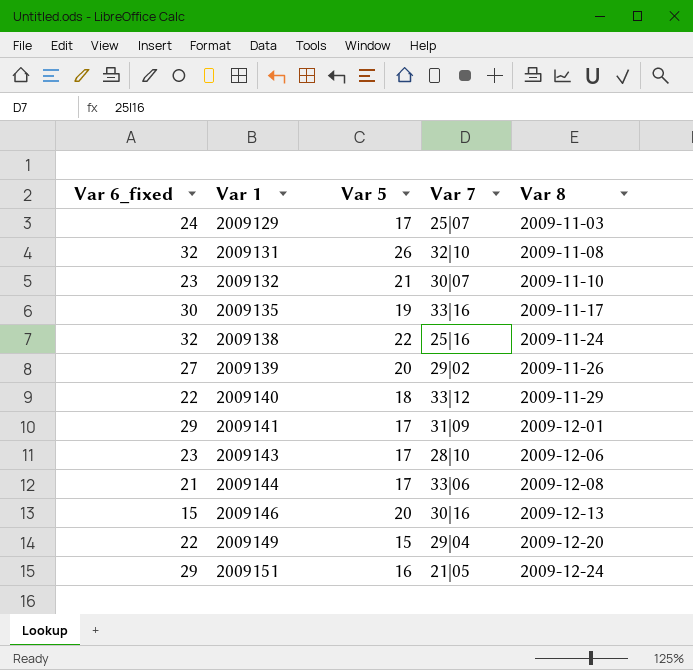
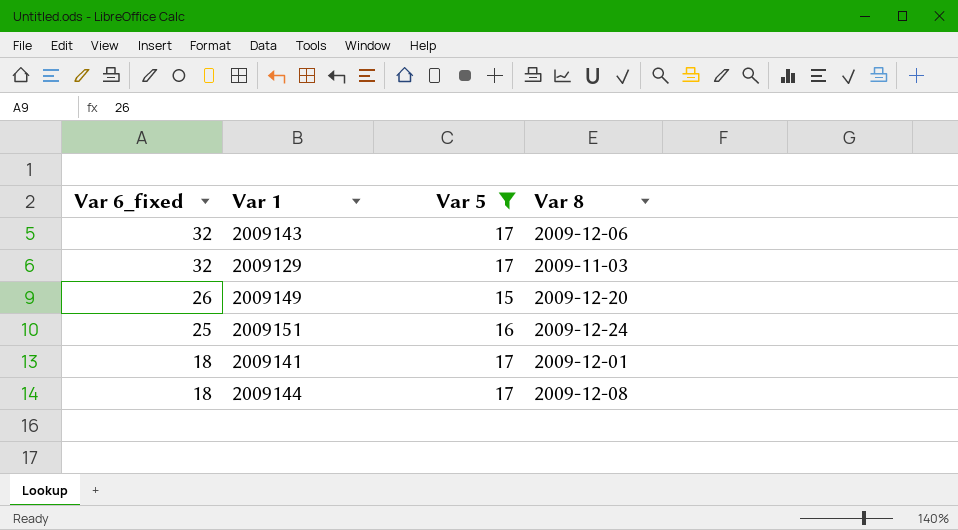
filter: none -> Var 5 <= 17
row order: Var 1 ascending -> Var 6_fixed descending
column Var 7 | position: 4 -> none
2009143 | Var 6_fixed: 23 -> 32
2009129 | Var 6_fixed: 24 -> 32
2009149 | Var 6_fixed: 22 -> 26
2009151 | Var 6_fixed: 29 -> 25
2009141 | Var 6_fixed: 29 -> 18
2009144 | Var 6_fixed: 21 -> 18

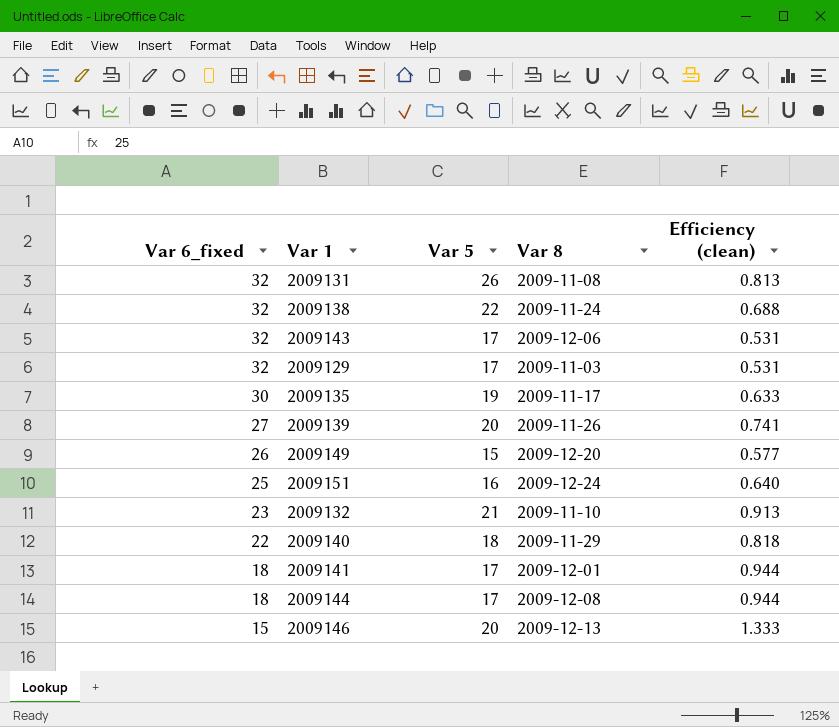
filter: Var 5 <= 17 -> none
column Efficiency (clean) | formula: none -> [Var 5] / [Var 6_fixed]

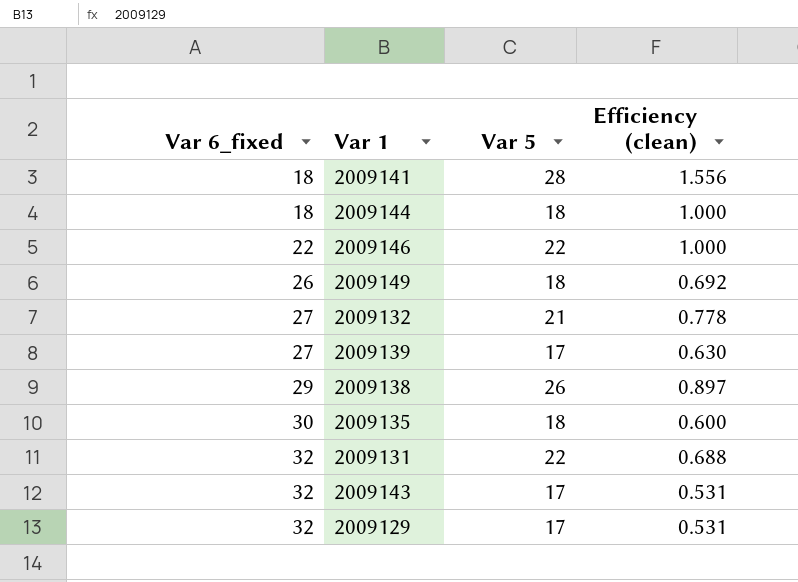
row order: Var 6_fixed descending -> Var 6_fixed ascending
column Var 8 | position: 4 -> none
row 2009151: 25 | 16 | 2009-12-24 | 0.640 -> none
row 2009140: 22 | 18 | 2009-11-29 | 0.818 -> none
2009141 | Var 5: 17 -> 28
2009141 | Efficiency (clean): 0.944 -> 1.556
2009144 | Var 5: 17 -> 18
2009144 | Efficiency (clean): 0.944 -> 1.000
2009146 | Var 6_fixed: 15 -> 22
2009146 | Var 5: 20 -> 22
2009146 | Efficiency (clean): 1.333 -> 1.000
2009149 | Var 5: 15 -> 18
2009149 | Efficiency (clean): 0.577 -> 0.692
2009132 | Var 6_fixed: 23 -> 27
2009132 | Efficiency (clean): 0.913 -> 0.778
2009139 | Var 5: 20 -> 17
2009139 | Efficiency (clean): 0.741 -> 0.630
2009138 | Var 6_fixed: 32 -> 29
2009138 | Var 5: 22 -> 26
2009138 | Efficiency (clean): 0.688 -> 0.897
2009135 | Var 5: 19 -> 18
2009135 | Efficiency (clean): 0.633 -> 0.600
2009131 | Var 5: 26 -> 22
2009131 | Efficiency (clean): 0.813 -> 0.688

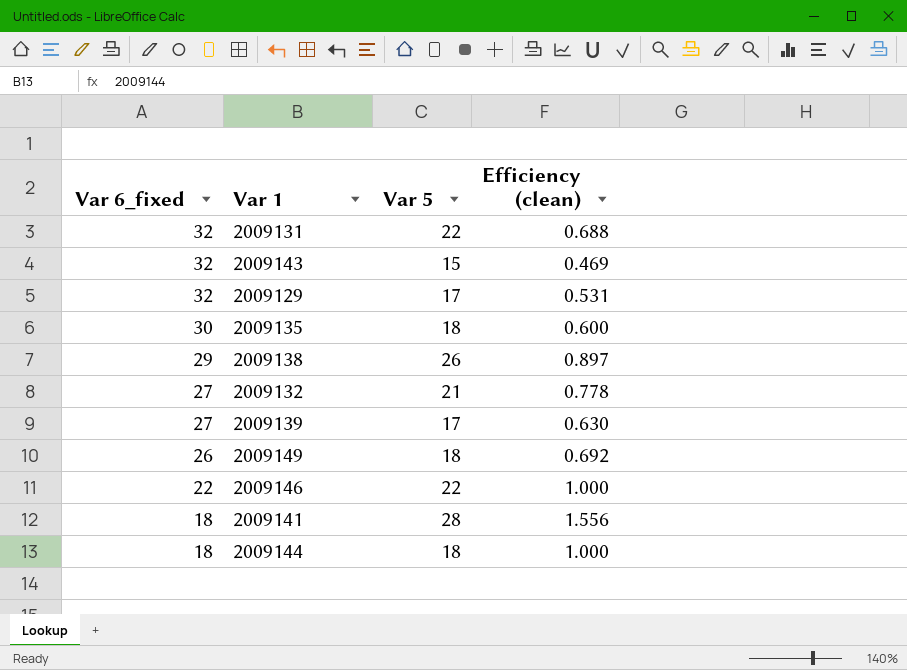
row order: Var 6_fixed ascending -> Var 6_fixed descending
2009143 | Var 5: 17 -> 15
2009143 | Efficiency (clean): 0.531 -> 0.469

